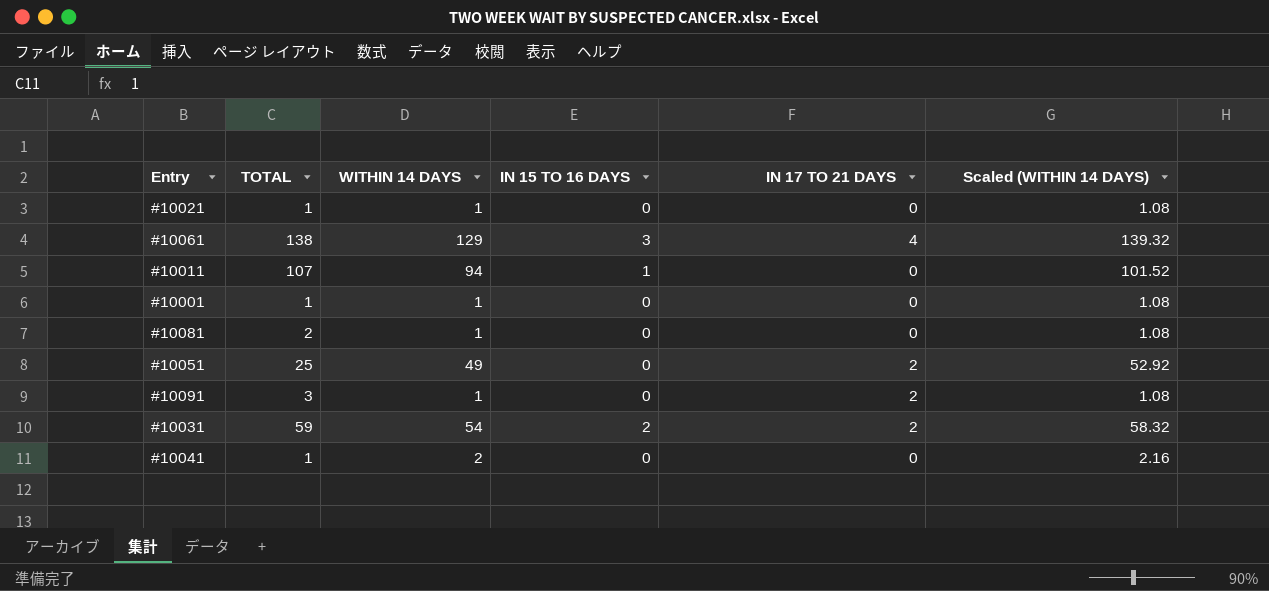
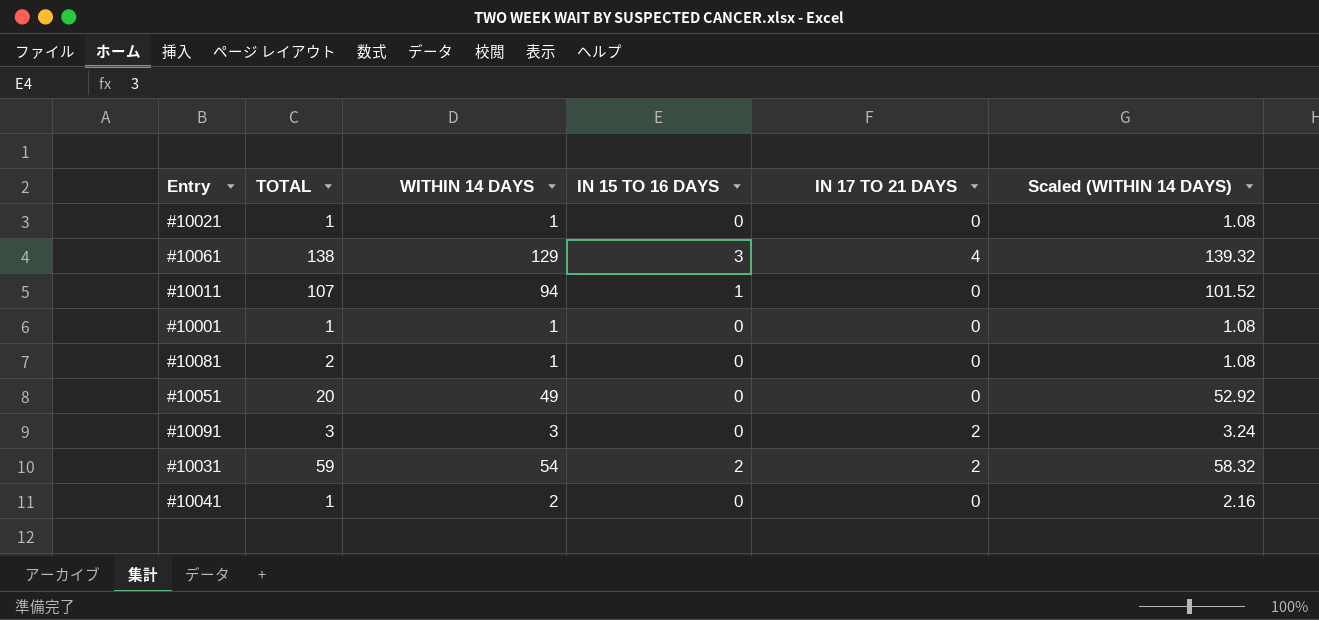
#10051 | TOTAL: 25 -> 20
#10051 | IN 17 TO 21 DAYS: 2 -> 0
#10091 | WITHIN 14 DAYS: 1 -> 3
#10091 | Scaled (WITHIN 14 DAYS): 1.08 -> 3.24

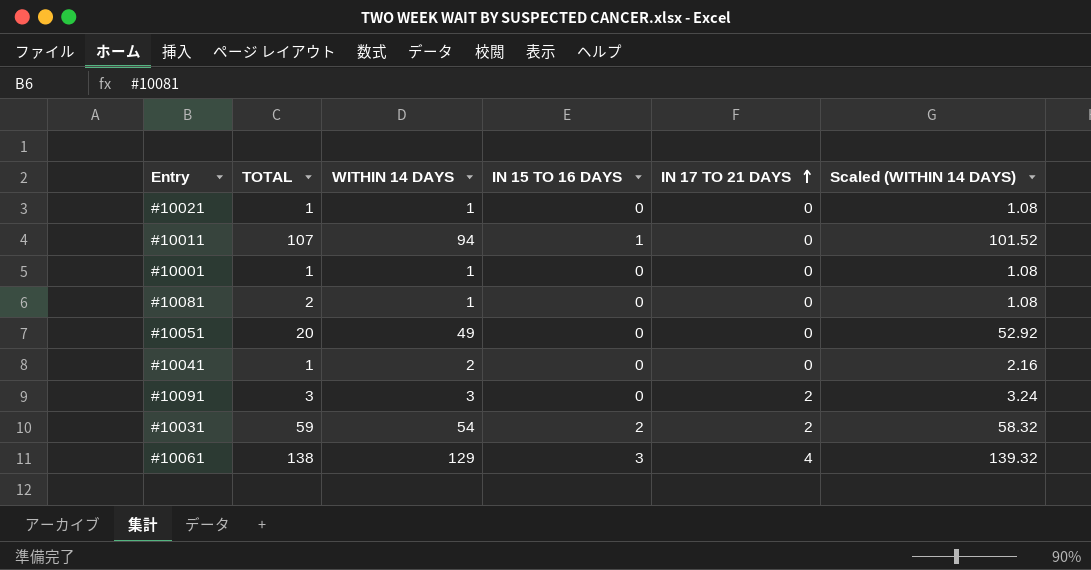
row order: none -> IN 17 TO 21 DAYS ascending

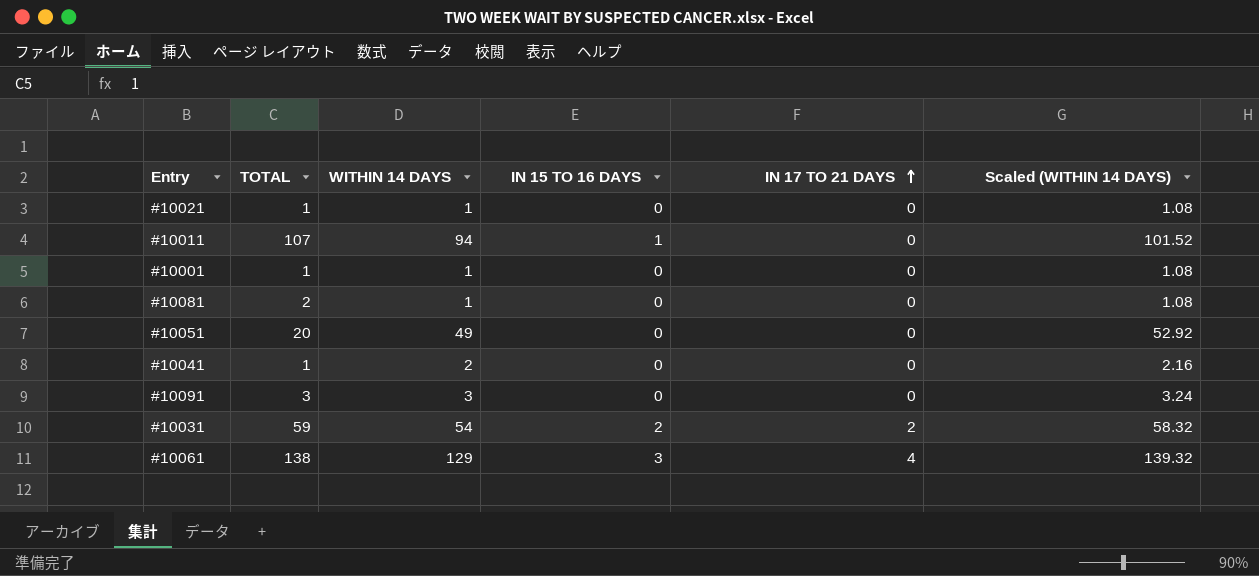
#10091 | IN 17 TO 21 DAYS: 2 -> 0

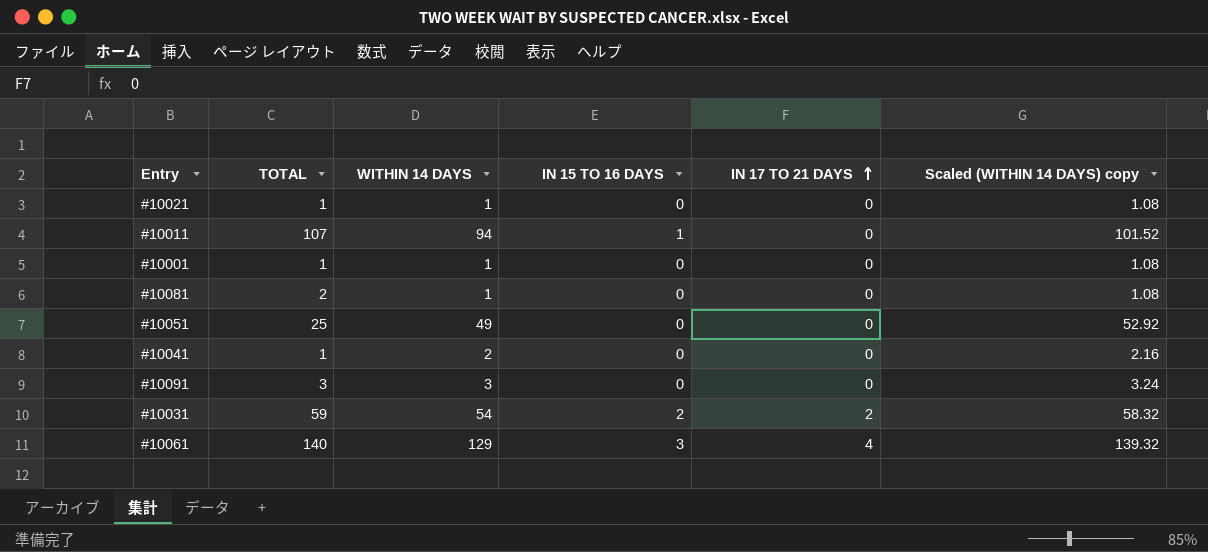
column name: Scaled (WITHIN 14 DAYS) -> Scaled (WITHIN 14 DAYS) copy
#10051 | TOTAL: 20 -> 25
#10061 | TOTAL: 138 -> 140

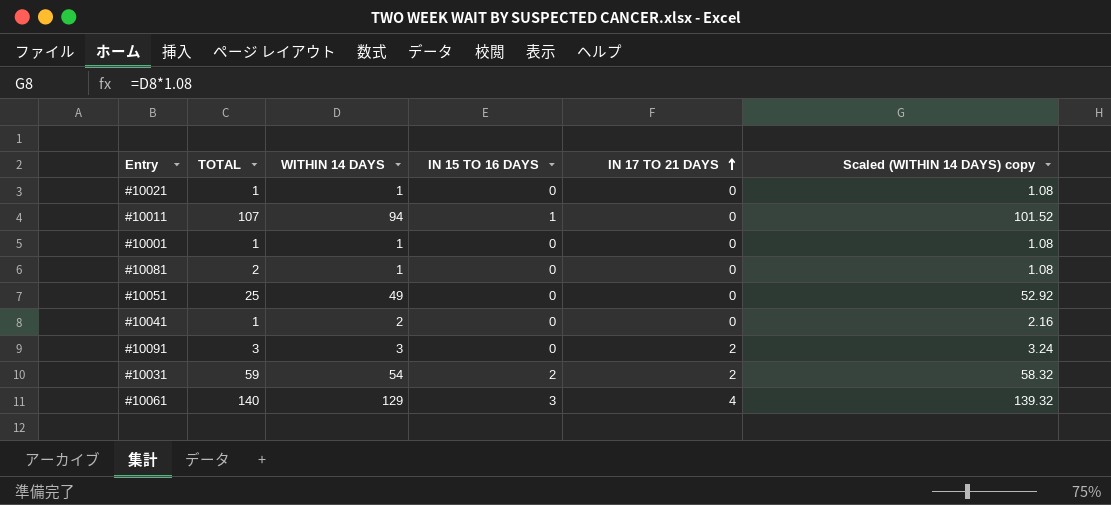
#10091 | IN 17 TO 21 DAYS: 0 -> 2

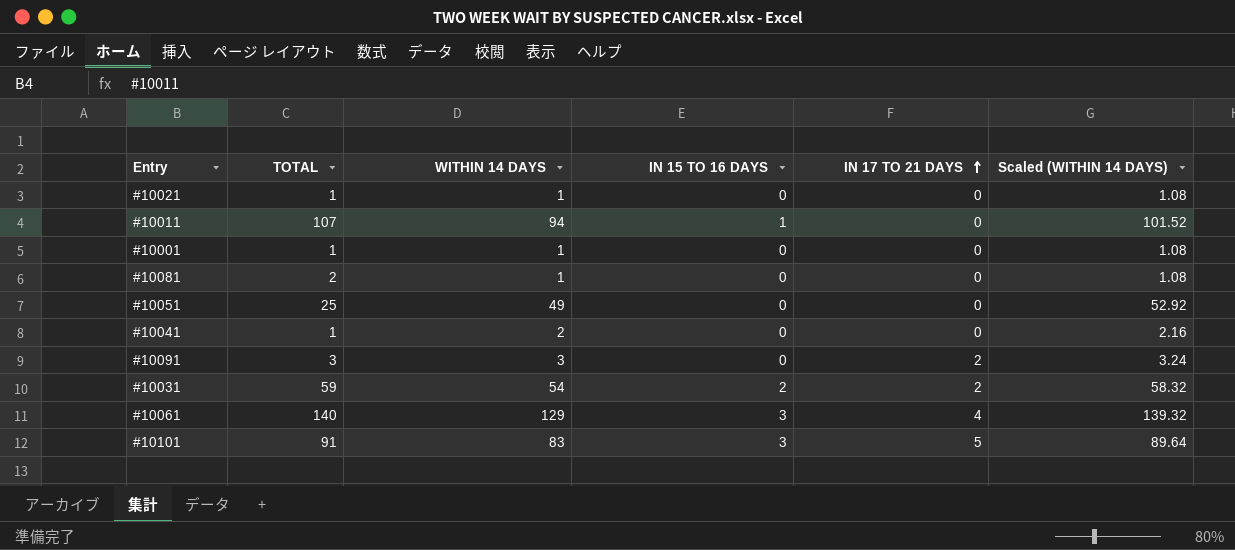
column name: Scaled (WITHIN 14 DAYS) copy -> Scaled (WITHIN 14 DAYS)
row #10101: none -> 91 | 83 | 3 | 5 | 89.64

